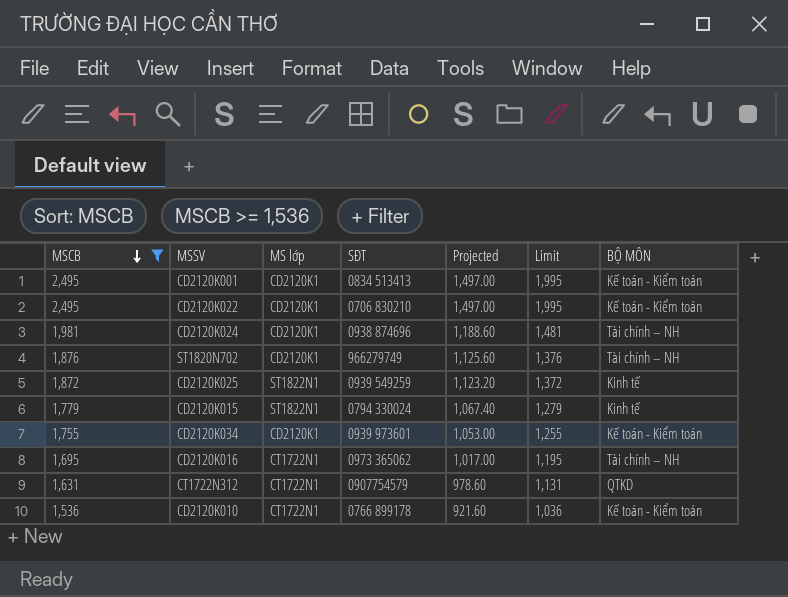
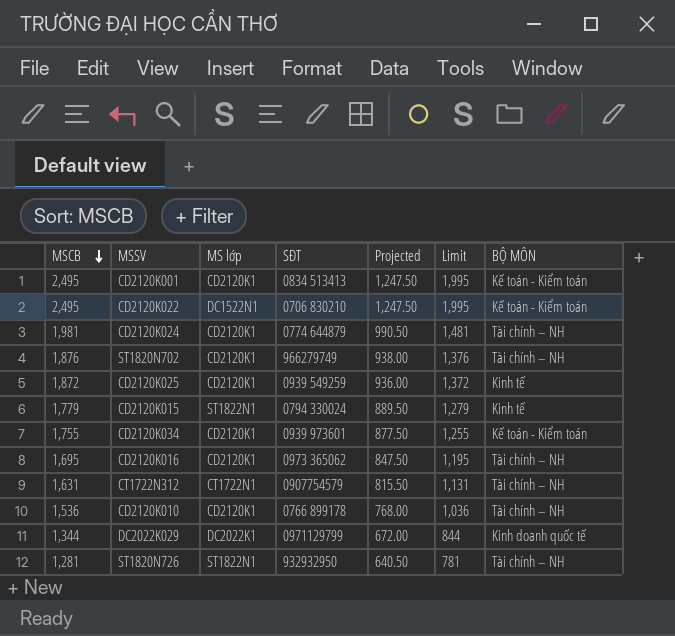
filter: MSCB >= 1,536 -> none
column Projected | formula: [MSCB] * 0.6 -> [MSCB] * 0.5
CD2120K022 | MS lớp: CD2120K1 -> DC1522N1
CD2120K024 | SĐT: 0938 874696 -> 0774 644879
CD2120K025 | MS lớp: ST1822N1 -> CD2120K1
CD2120K016 | MS lớp: CT1722N1 -> CD2120K1
CT1722N312 | BỘ MÔN: QTKD -> Tài chính – NH
CD2120K010 | MS lớp: CT1722N1 -> CD2120K1
CD2120K010 | BỘ MÔN: Kế toán - Kiểm toán -> Tài chính – NH

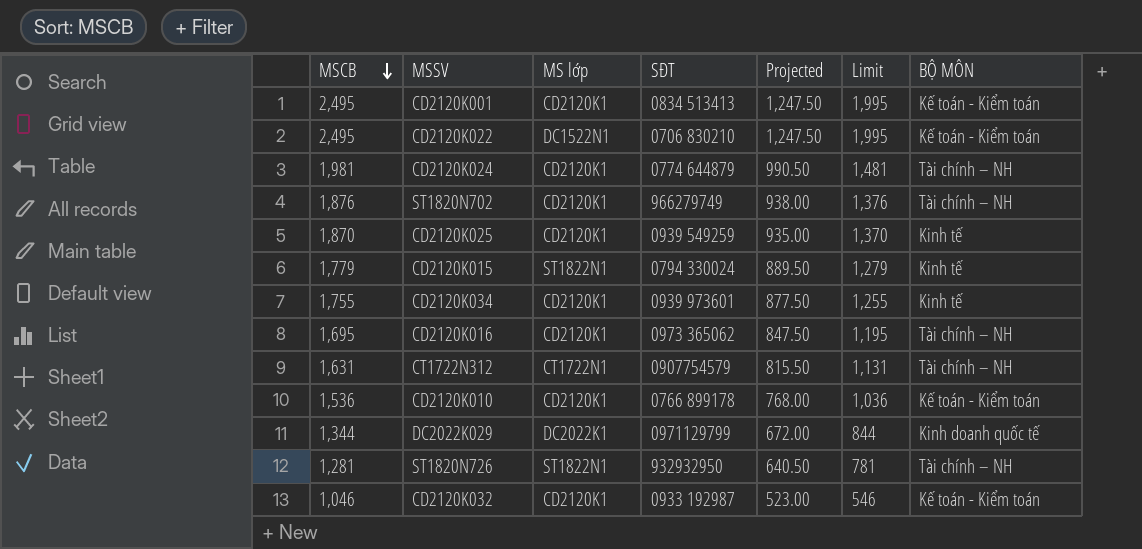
CD2120K025 | MSCB: 1,872 -> 1,870
CD2120K025 | Projected: 936.00 -> 935.00
CD2120K025 | Limit: 1,372 -> 1,370
CD2120K034 | BỘ MÔN: Kế toán - Kiểm toán -> Kinh tế
CD2120K010 | BỘ MÔN: Tài chính – NH -> Kế toán - Kiểm toán
row CD2120K032: none -> 1,046 | CD2120K1 | 0933 192987 | 523.00 | 546 | Kế toán - Kiểm toán

